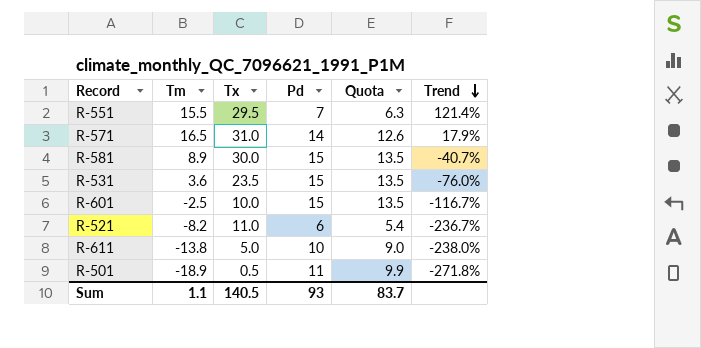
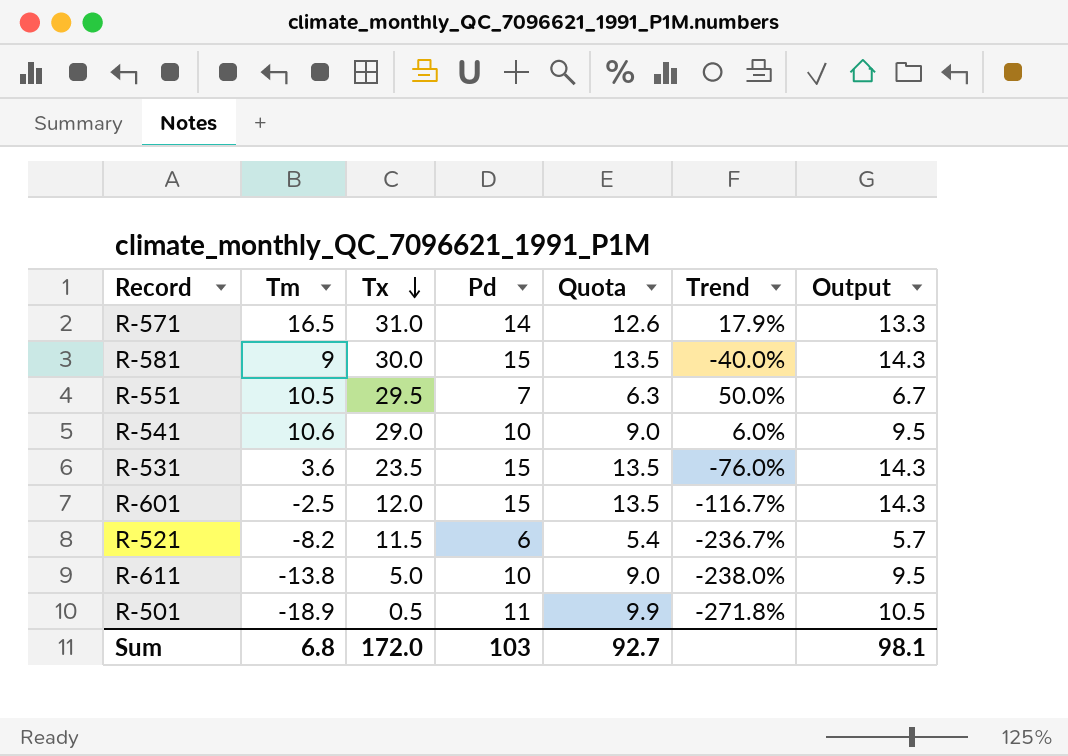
row order: Trend descending -> Tx descending
column Output | formula: none -> [Pd] * 0.95
R-581 | Tm: 8.9 -> 9
R-581 | Trend: -40.7% -> -40.0%
R-551 | Tm: 15.5 -> 10.5
R-551 | Trend: 121.4% -> 50.0%
row R-541: none -> 10.6 | 29.0 | 10 | 9.0 | 6.0% | 9.5
R-601 | Tx: 10.0 -> 12.0
R-521 | Tx: 11.0 -> 11.5
Sum | Tm: 1.1 -> 6.8
Sum | Tx: 140.5 -> 172.0
Sum | Pd: 93 -> 103
Sum | Quota: 83.7 -> 92.7

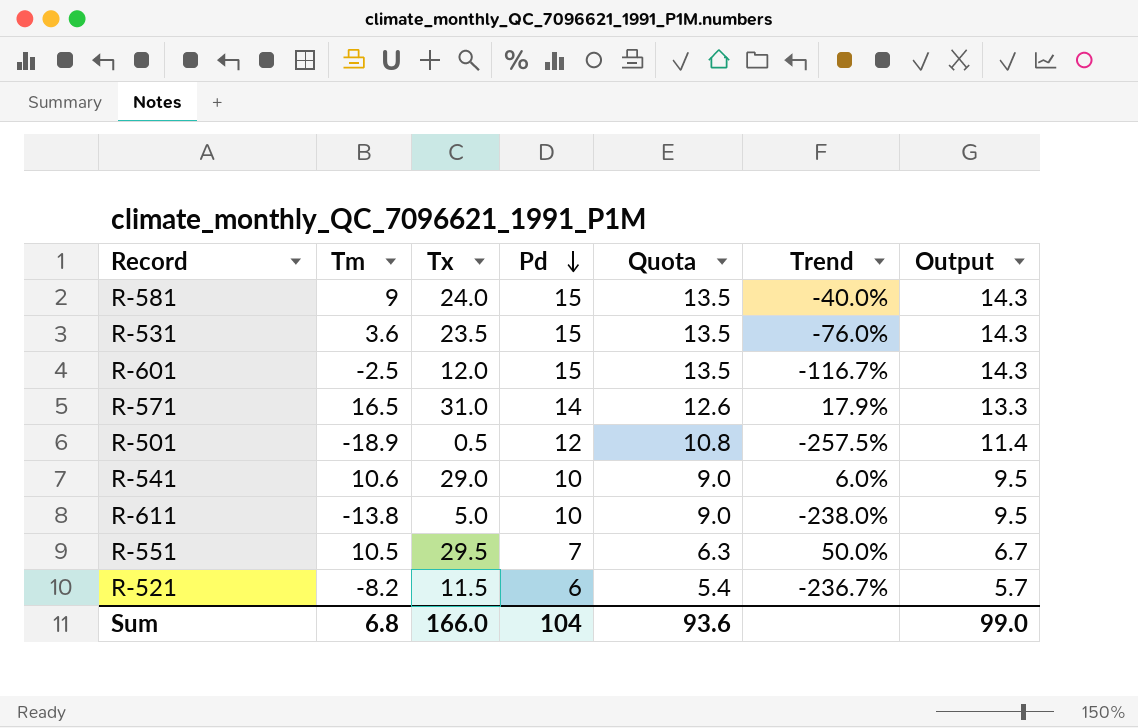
row order: Tx descending -> Pd descending
R-581 | Tx: 30.0 -> 24.0
R-501 | Pd: 11 -> 12
R-501 | Quota: 9.9 -> 10.8
R-501 | Trend: -271.8% -> -257.5%
R-501 | Output: 10.5 -> 11.4
Sum | Tx: 172.0 -> 166.0
Sum | Pd: 103 -> 104
Sum | Quota: 92.7 -> 93.6
Sum | Output: 98.1 -> 99.0

